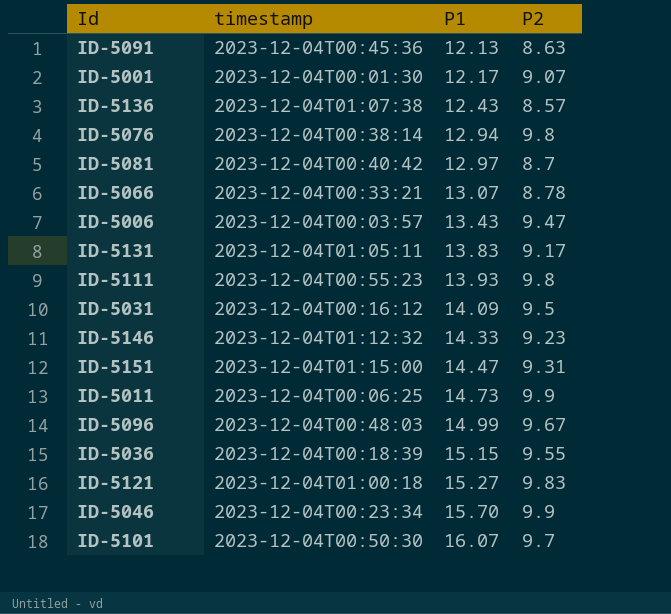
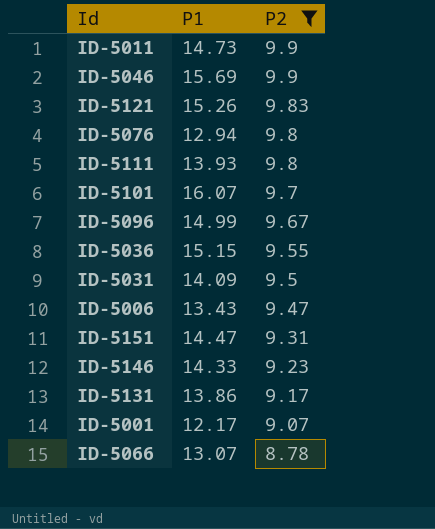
filter: none -> P2 >= 8.78
row order: P1 ascending -> P2 descending
column timestamp | position: 2 -> none
ID-5046 | P1: 15.70 -> 15.69
ID-5121 | P1: 15.27 -> 15.26
ID-5131 | P1: 13.83 -> 13.86

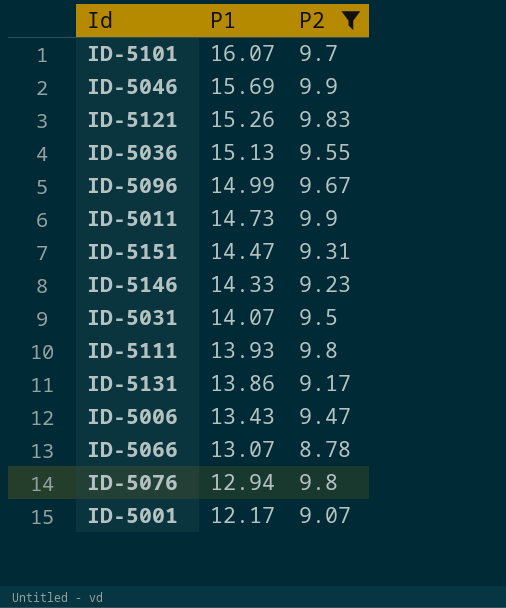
row order: P2 descending -> P1 descending
ID-5036 | P1: 15.15 -> 15.13
ID-5031 | P1: 14.09 -> 14.07

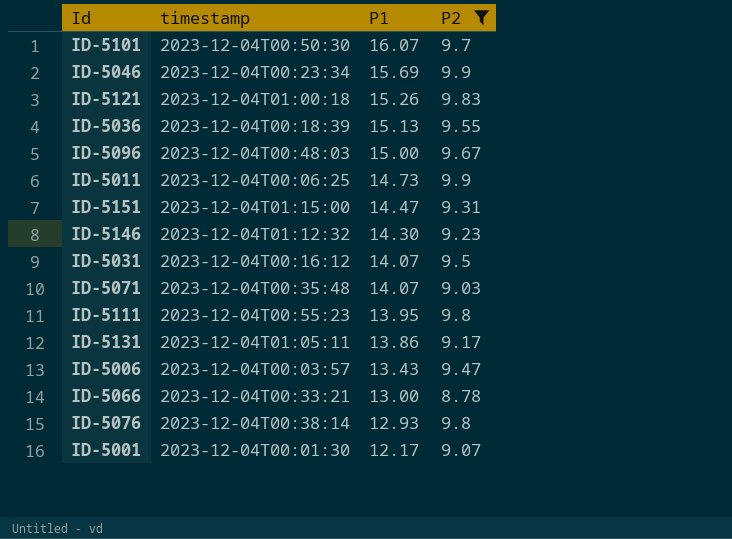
column timestamp | position: none -> 2
ID-5096 | P1: 14.99 -> 15.00
ID-5146 | P1: 14.33 -> 14.30
row ID-5071: none -> 2023-12-04T00:35:48 | 14.07 | 9.03
ID-5111 | P1: 13.93 -> 13.95
ID-5066 | P1: 13.07 -> 13.00
ID-5076 | P1: 12.94 -> 12.93

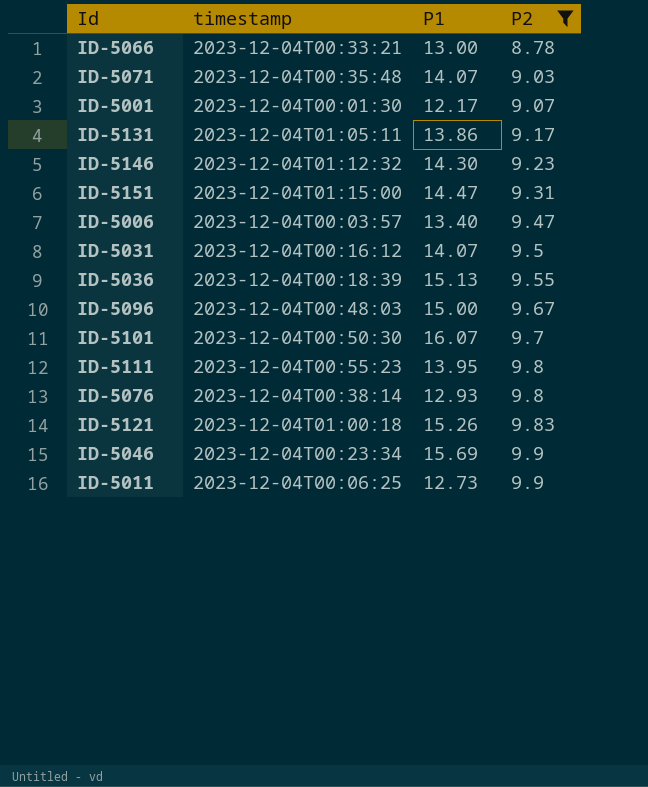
row order: P1 descending -> P2 ascending
ID-5006 | P1: 13.43 -> 13.40
ID-5011 | P1: 14.73 -> 12.73

